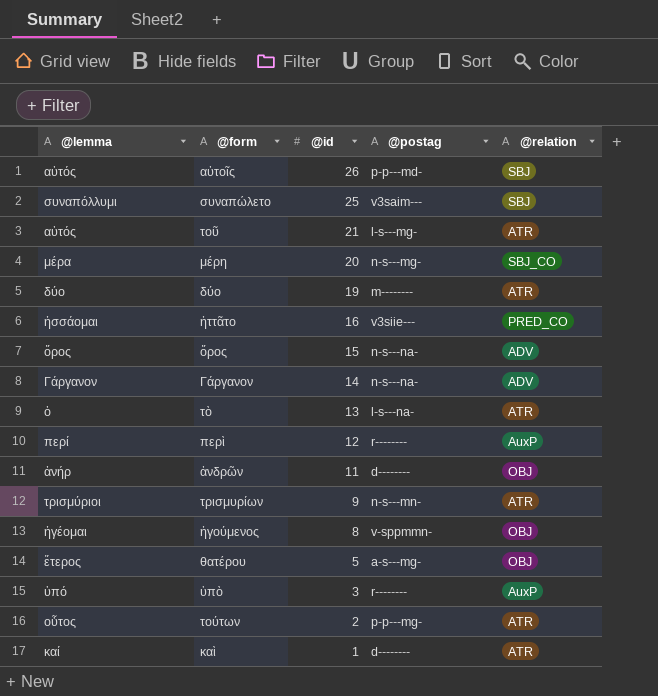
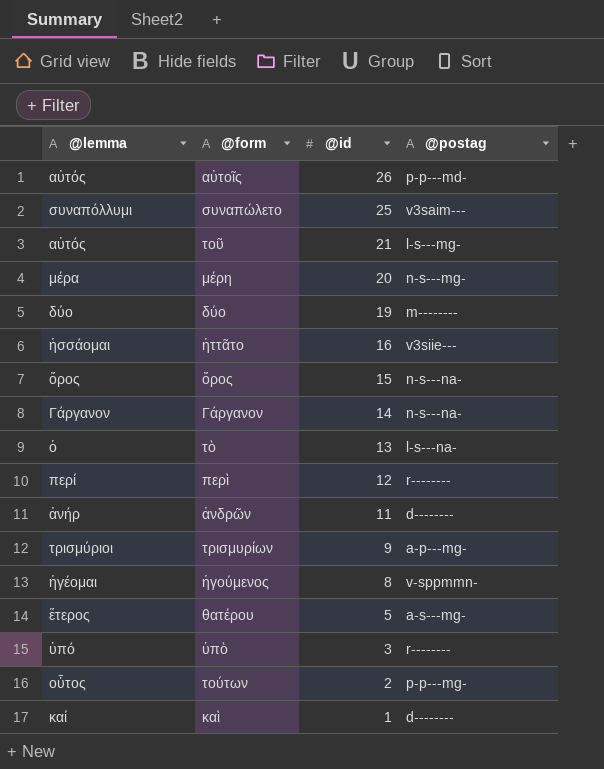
column @relation | position: 5 -> none
τρισμυρίων | @postag: n-s---mn- -> a-p---mg-

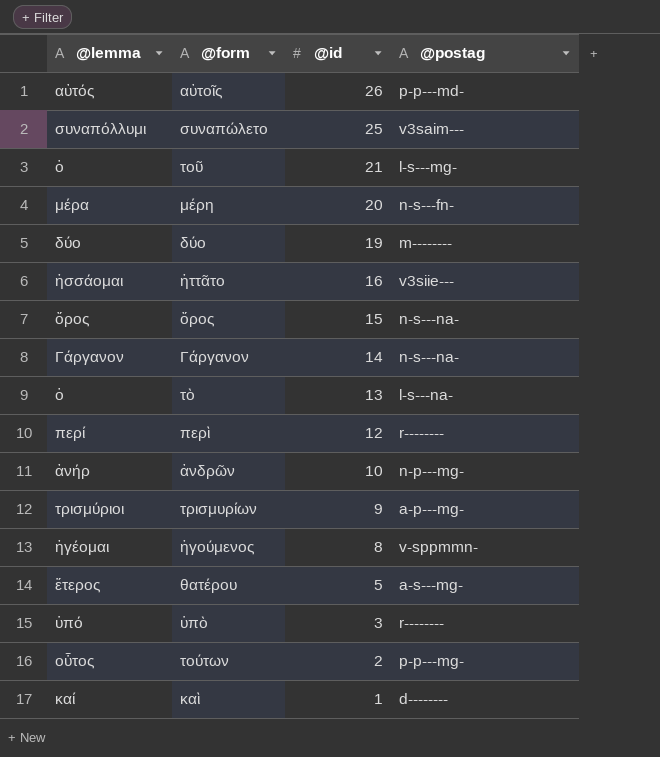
τοῦ | @lemma: αὐτός -> ὁ
μέρη | @postag: n-s---mg- -> n-s---fn-
ἀνδρῶν | @id: 11 -> 10
ἀνδρῶν | @postag: d-------- -> n-p---mg-

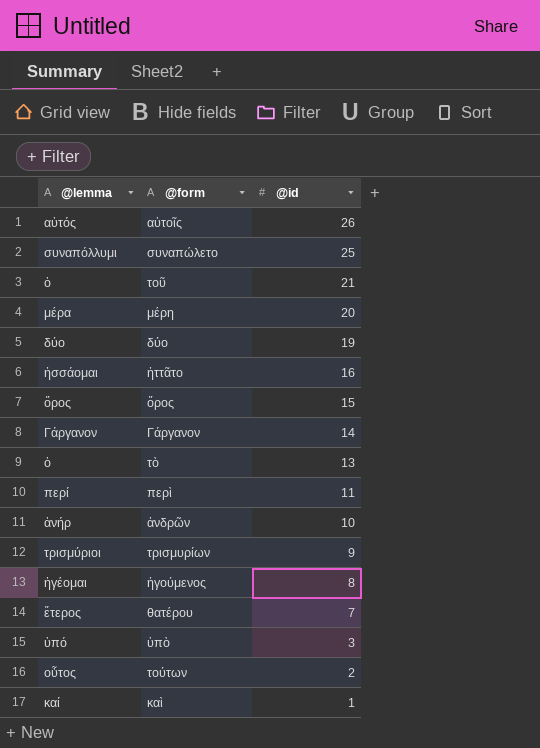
column @postag | position: 4 -> none
περὶ | @id: 12 -> 11
θατέρου | @id: 5 -> 7

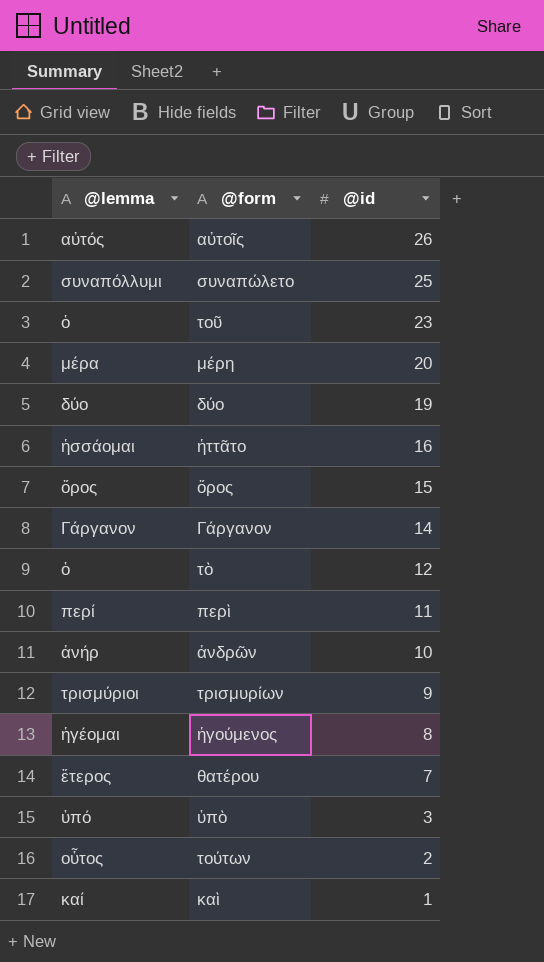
τοῦ | @id: 21 -> 23
τὸ | @id: 13 -> 12

